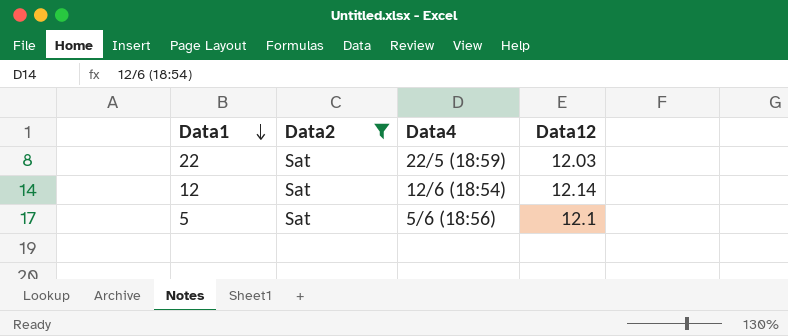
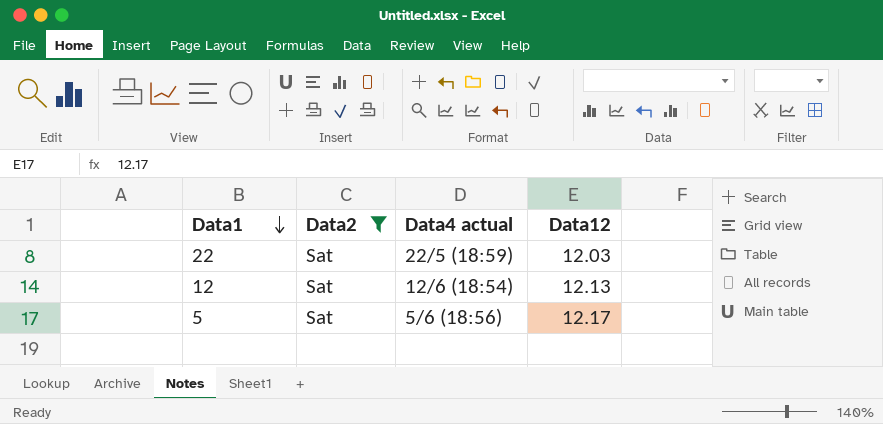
column name: Data4 -> Data4 actual
12 | Data12: 12.14 -> 12.13
5 | Data12: 12.1 -> 12.17

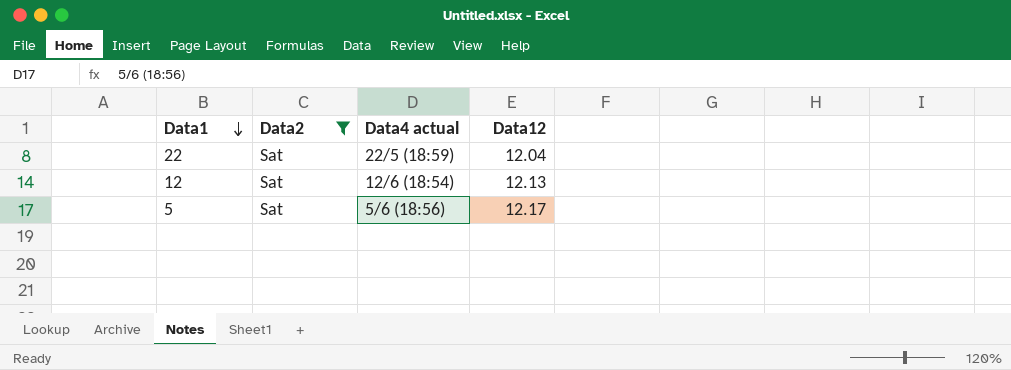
22 | Data12: 12.03 -> 12.04

